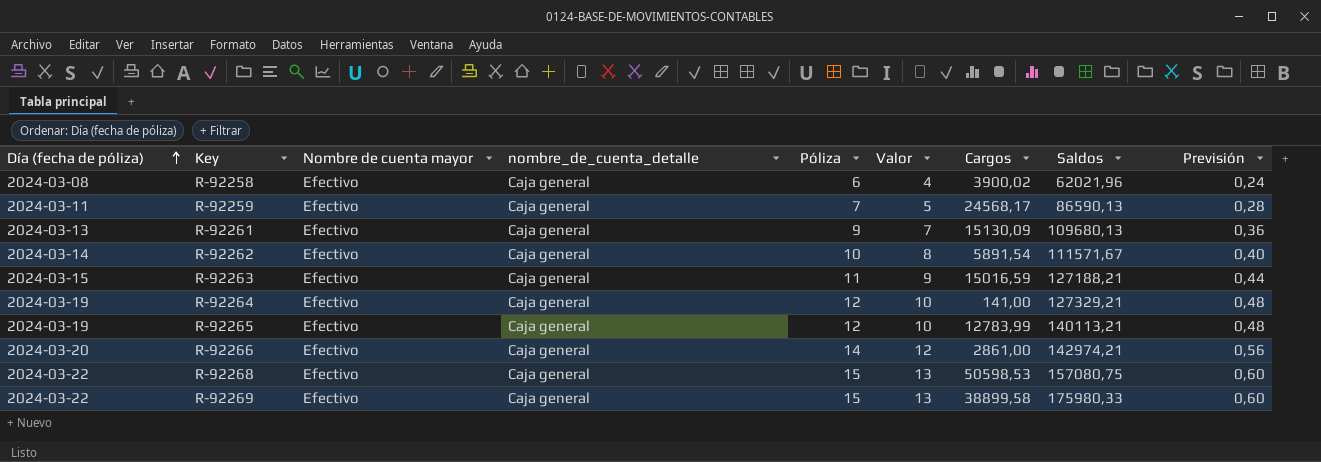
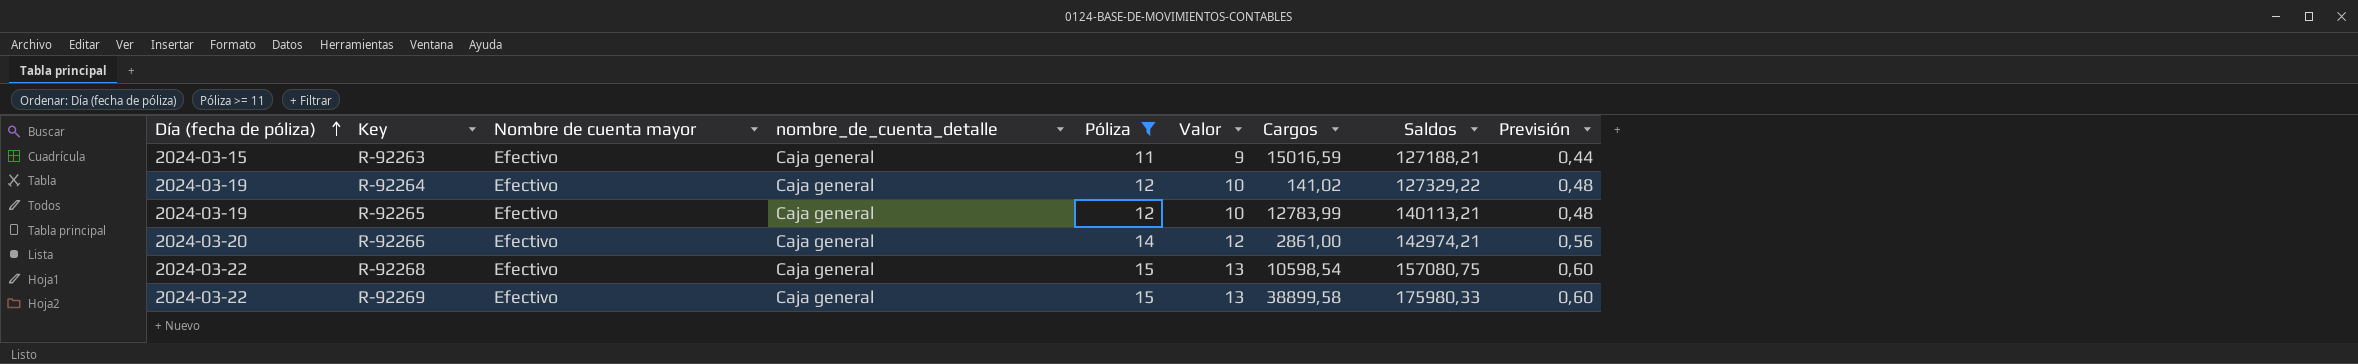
filter: none -> Póliza >= 11
R-92264 | Cargos: 141,00 -> 141,02
R-92264 | Saldos: 127329,21 -> 127329,22
R-92268 | Cargos: 50598,53 -> 10598,54

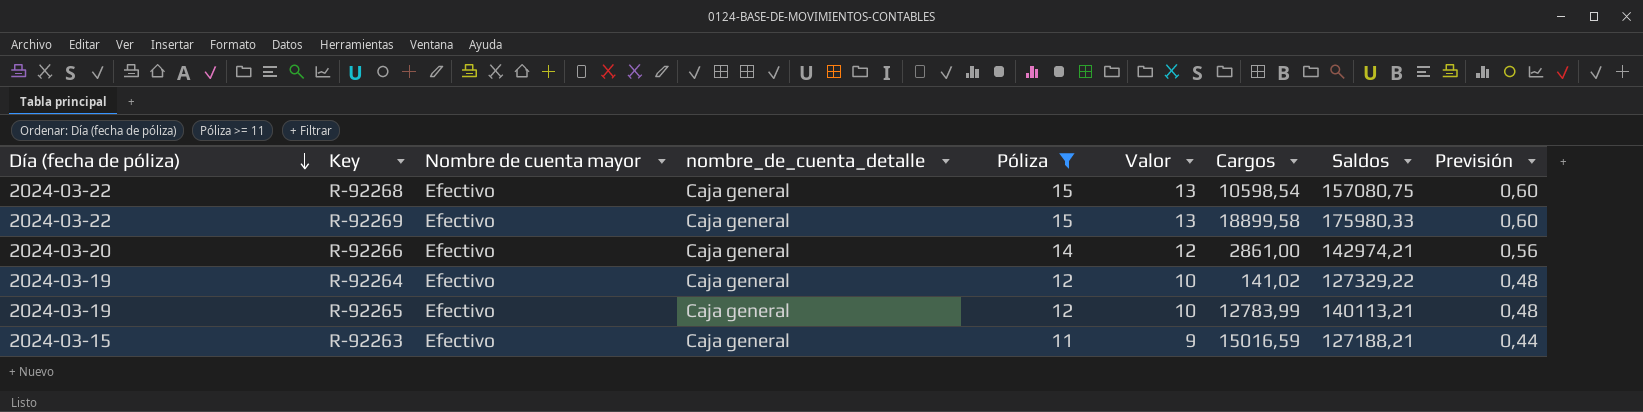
row order: Día (fecha de póliza) ascending -> Día (fecha de póliza) descending
R-92269 | Cargos: 38899,58 -> 18899,58

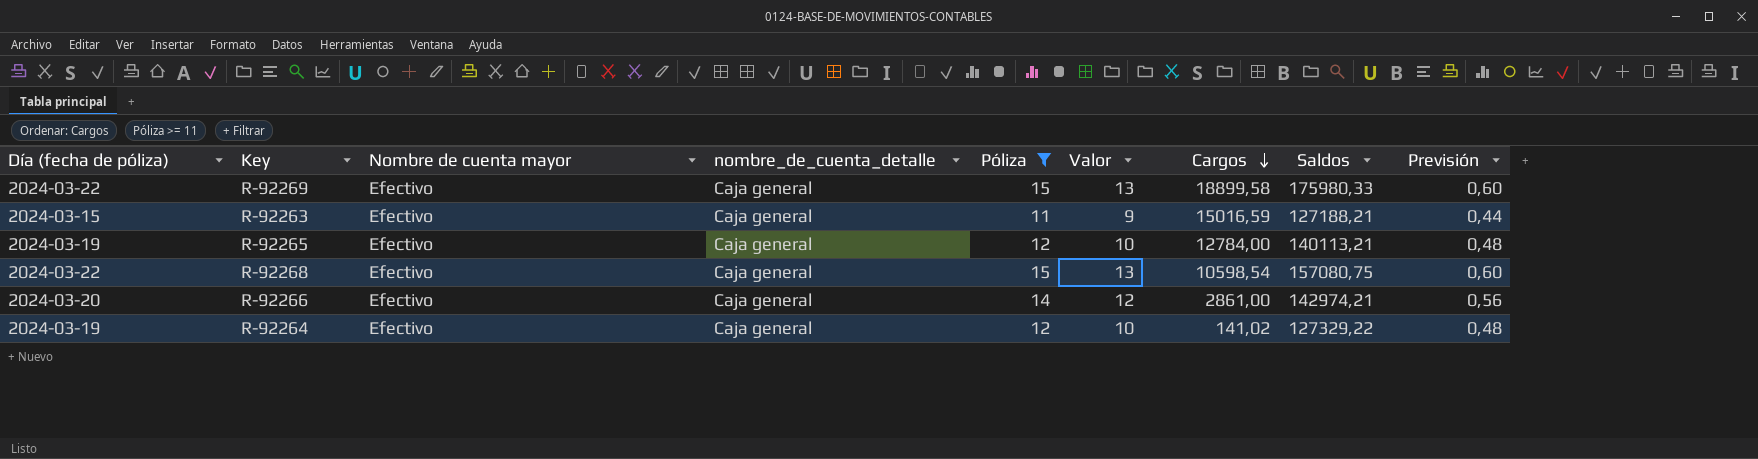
row order: Día (fecha de póliza) descending -> Cargos descending
R-92265 | Cargos: 12783,99 -> 12784,00

